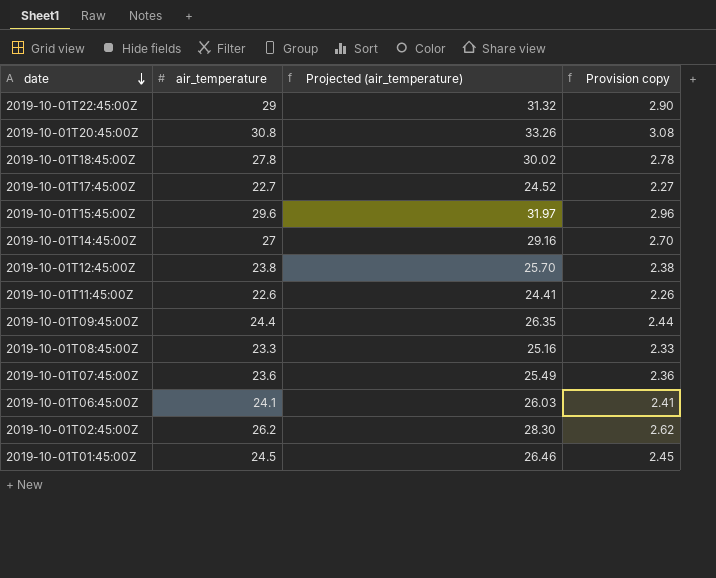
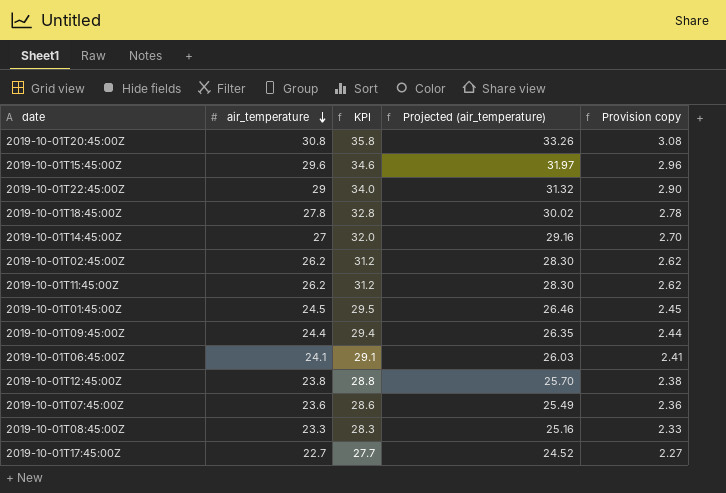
row order: date descending -> air_temperature descending
column KPI | formula: none -> [air_temperature] + 5
2019-10-01T11:45:00Z | air_temperature: 22.6 -> 26.2
2019-10-01T11:45:00Z | Projected (air_temperature): 24.41 -> 28.30
2019-10-01T11:45:00Z | Provision copy: 2.26 -> 2.62

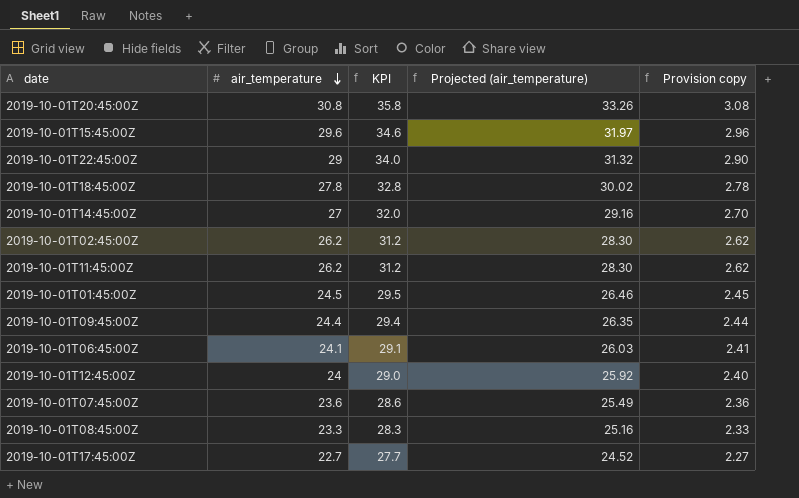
2019-10-01T12:45:00Z | air_temperature: 23.8 -> 24
2019-10-01T12:45:00Z | KPI: 28.8 -> 29.0
2019-10-01T12:45:00Z | Projected (air_temperature): 25.70 -> 25.92
2019-10-01T12:45:00Z | Provision copy: 2.38 -> 2.40

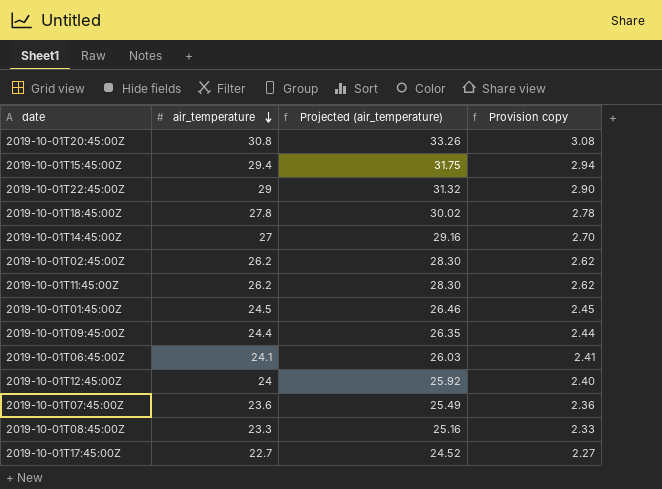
column KPI | formula: [air_temperature] + 5 -> none
2019-10-01T15:45:00Z | air_temperature: 29.6 -> 29.4
2019-10-01T15:45:00Z | Projected (air_temperature): 31.97 -> 31.75
2019-10-01T15:45:00Z | Provision copy: 2.96 -> 2.94

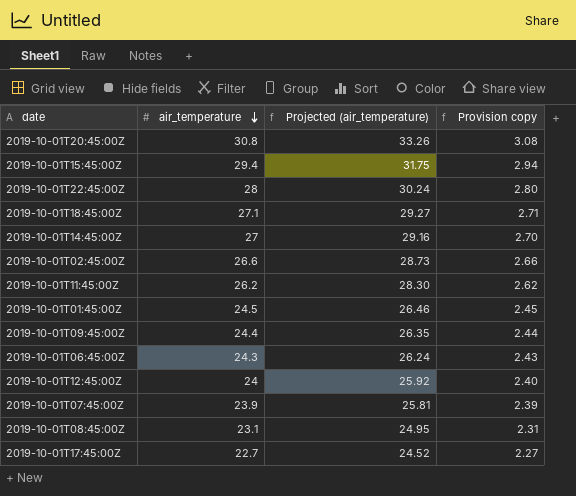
2019-10-01T22:45:00Z | air_temperature: 29 -> 28
2019-10-01T22:45:00Z | Projected (air_temperature): 31.32 -> 30.24
2019-10-01T22:45:00Z | Provision copy: 2.90 -> 2.80
2019-10-01T18:45:00Z | air_temperature: 27.8 -> 27.1
2019-10-01T18:45:00Z | Projected (air_temperature): 30.02 -> 29.27
2019-10-01T18:45:00Z | Provision copy: 2.78 -> 2.71
2019-10-01T02:45:00Z | air_temperature: 26.2 -> 26.6
2019-10-01T02:45:00Z | Projected (air_temperature): 28.30 -> 28.73
2019-10-01T02:45:00Z | Provision copy: 2.62 -> 2.66
2019-10-01T06:45:00Z | air_temperature: 24.1 -> 24.3
2019-10-01T06:45:00Z | Projected (air_temperature): 26.03 -> 26.24
2019-10-01T06:45:00Z | Provision copy: 2.41 -> 2.43
2019-10-01T07:45:00Z | air_temperature: 23.6 -> 23.9
2019-10-01T07:45:00Z | Projected (air_temperature): 25.49 -> 25.81
2019-10-01T07:45:00Z | Provision copy: 2.36 -> 2.39
2019-10-01T08:45:00Z | air_temperature: 23.3 -> 23.1
2019-10-01T08:45:00Z | Projected (air_temperature): 25.16 -> 24.95
2019-10-01T08:45:00Z | Provision copy: 2.33 -> 2.31

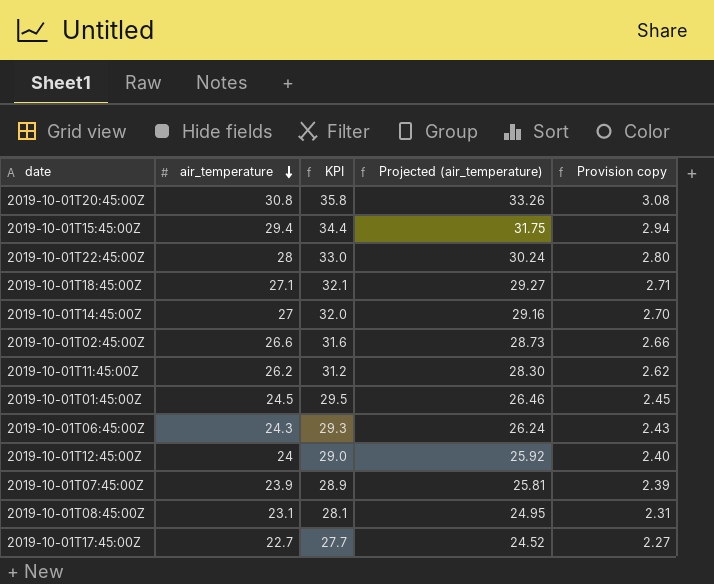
column KPI | formula: none -> [air_temperature] + 5
row 2019-10-01T09:45:00Z: 24.4 | 26.35 | 2.44 -> none

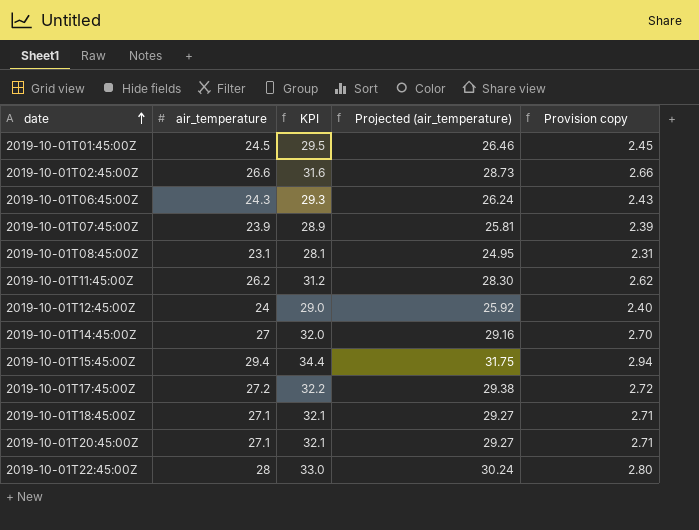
row order: air_temperature descending -> date ascending
2019-10-01T17:45:00Z | air_temperature: 22.7 -> 27.2
2019-10-01T17:45:00Z | KPI: 27.7 -> 32.2
2019-10-01T17:45:00Z | Projected (air_temperature): 24.52 -> 29.38
2019-10-01T17:45:00Z | Provision copy: 2.27 -> 2.72
2019-10-01T20:45:00Z | air_temperature: 30.8 -> 27.1
2019-10-01T20:45:00Z | KPI: 35.8 -> 32.1
2019-10-01T20:45:00Z | Projected (air_temperature): 33.26 -> 29.27
2019-10-01T20:45:00Z | Provision copy: 3.08 -> 2.71

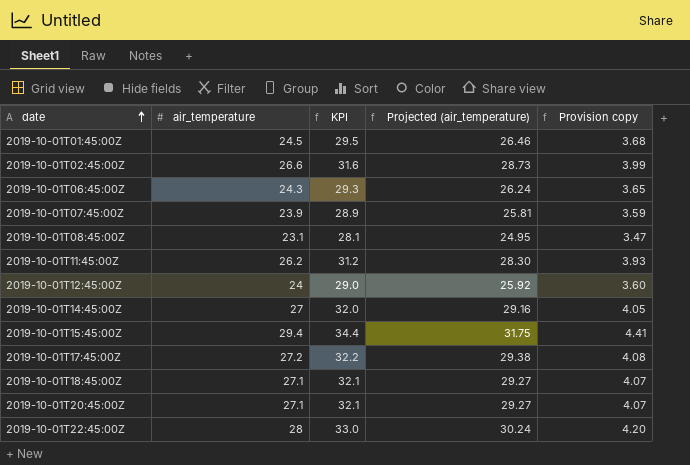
column Provision copy | formula: [air_temperature] * 0.1 -> [air_temperature] * 0.15

